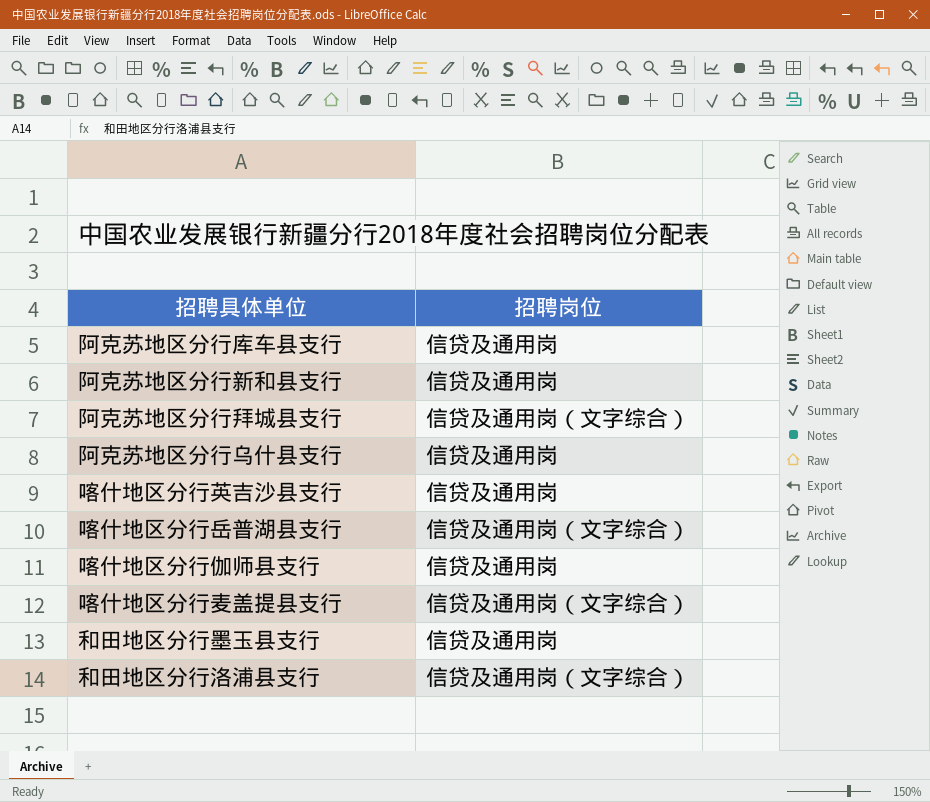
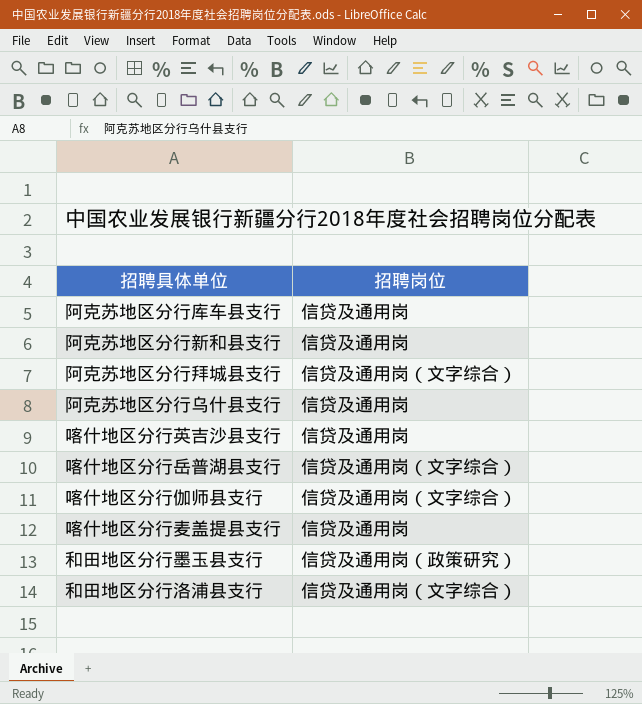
喀什地区分行伽师县支行 | 招聘岗位: 信贷及通用岗 -> 信贷及通用岗（文字综合）
喀什地区分行麦盖提县支行 | 招聘岗位: 信贷及通用岗（文字综合） -> 信贷及通用岗
和田地区分行墨玉县支行 | 招聘岗位: 信贷及通用岗 -> 信贷及通用岗（政策研究）

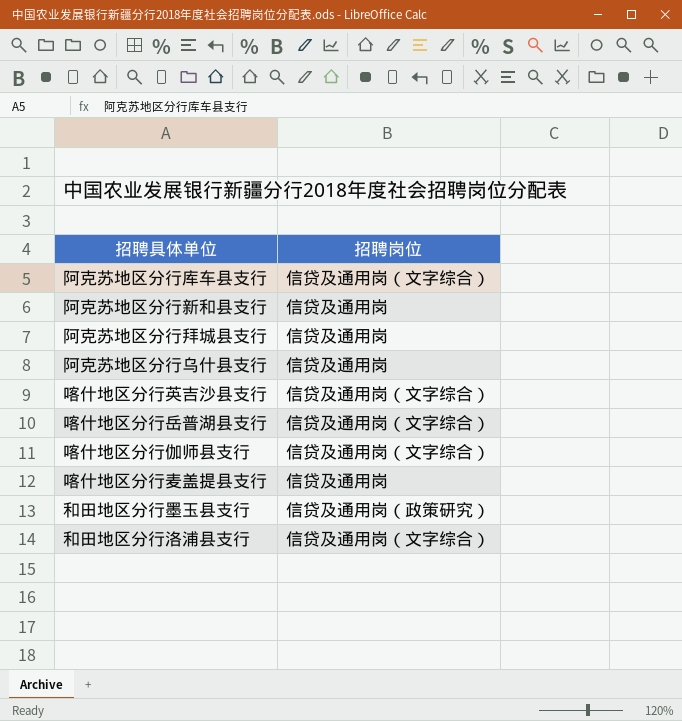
阿克苏地区分行库车县支行 | 招聘岗位: 信贷及通用岗 -> 信贷及通用岗（文字综合）
阿克苏地区分行拜城县支行 | 招聘岗位: 信贷及通用岗（文字综合） -> 信贷及通用岗
喀什地区分行英吉沙县支行 | 招聘岗位: 信贷及通用岗 -> 信贷及通用岗（文字综合）

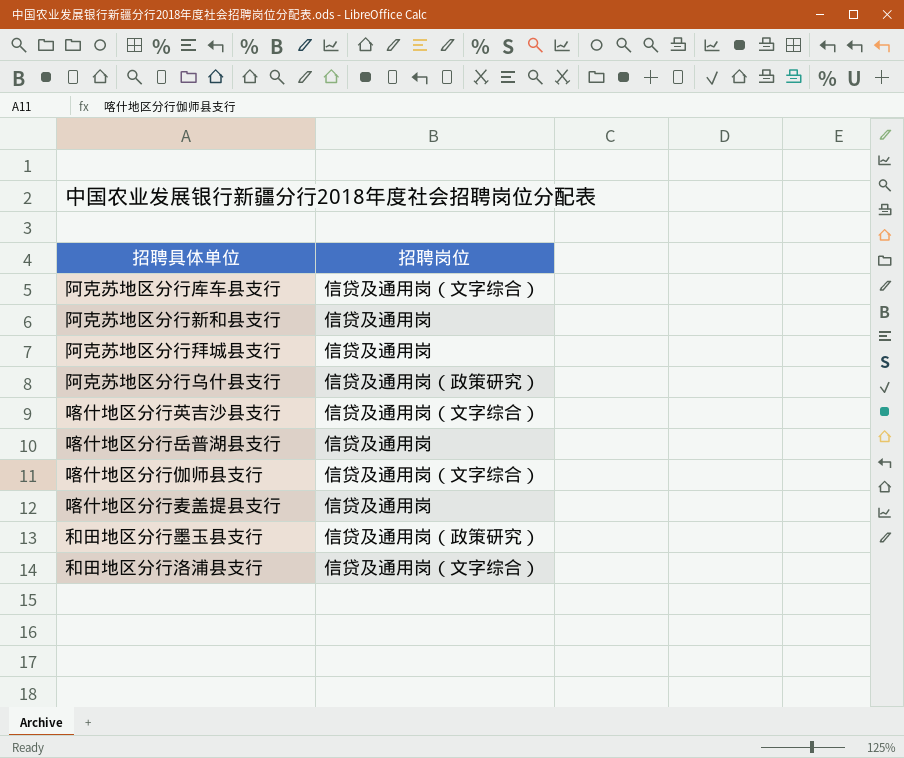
阿克苏地区分行乌什县支行 | 招聘岗位: 信贷及通用岗 -> 信贷及通用岗（政策研究）
喀什地区分行岳普湖县支行 | 招聘岗位: 信贷及通用岗（文字综合） -> 信贷及通用岗

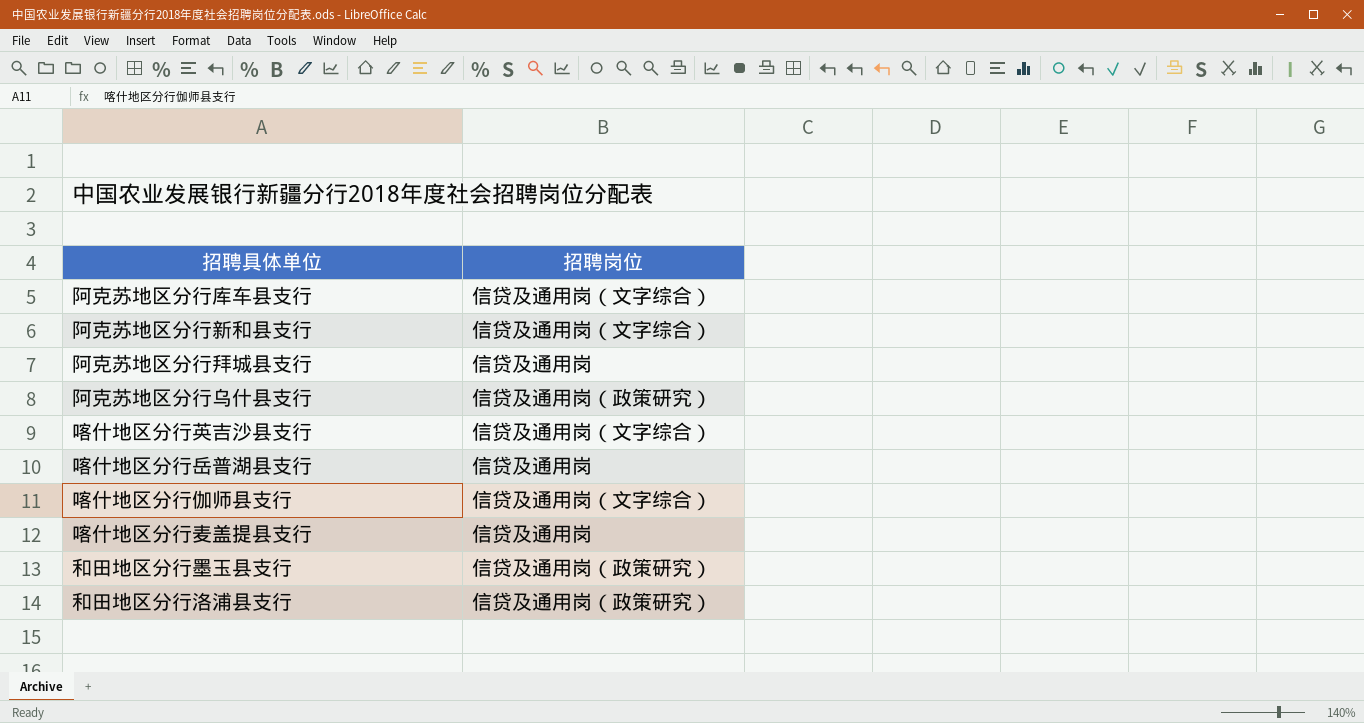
阿克苏地区分行新和县支行 | 招聘岗位: 信贷及通用岗 -> 信贷及通用岗（文字综合）
和田地区分行洛浦县支行 | 招聘岗位: 信贷及通用岗（文字综合） -> 信贷及通用岗（政策研究）

